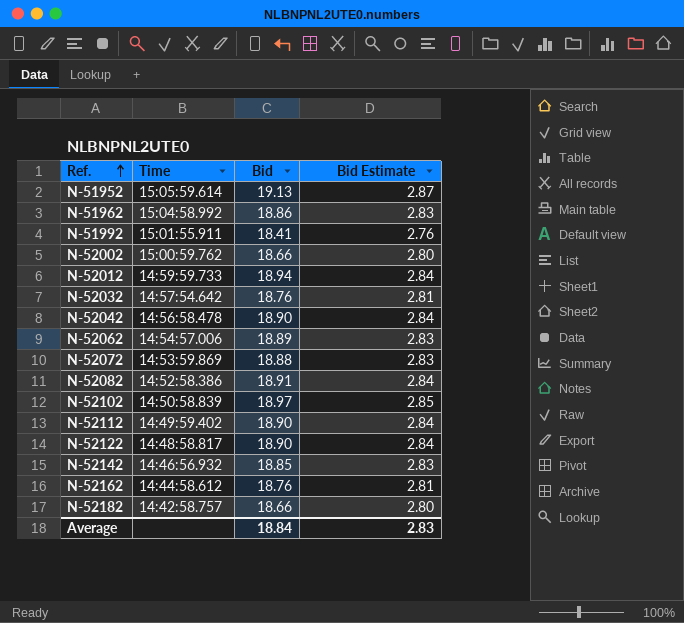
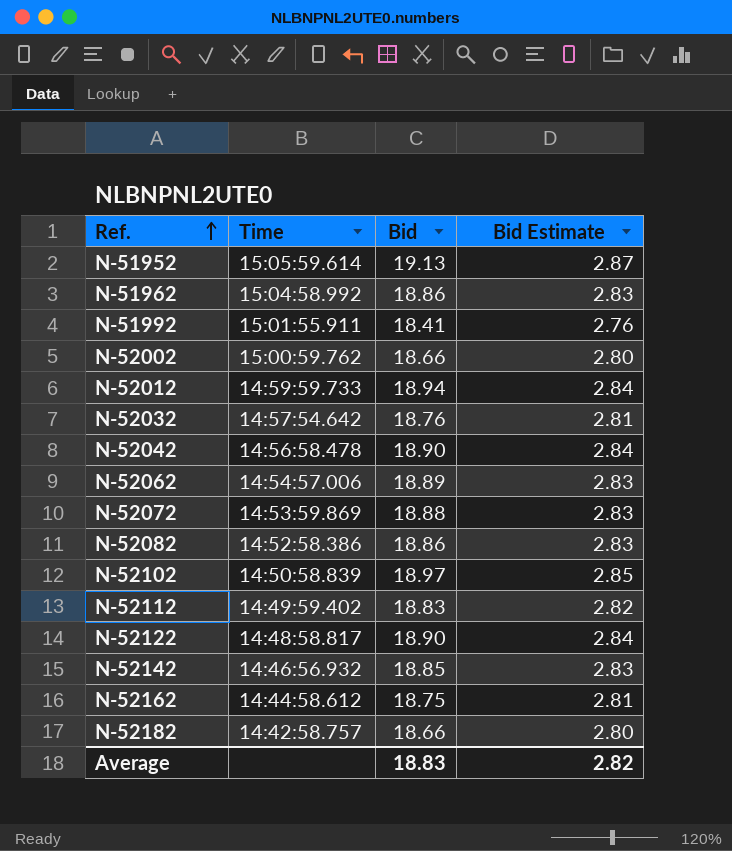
N-52082 | Bid: 18.91 -> 18.86
N-52082 | Bid Estimate: 2.84 -> 2.83
N-52112 | Bid: 18.90 -> 18.83
N-52112 | Bid Estimate: 2.84 -> 2.82
N-52162 | Bid: 18.76 -> 18.75
Average | Bid: 18.84 -> 18.83
Average | Bid Estimate: 2.83 -> 2.82

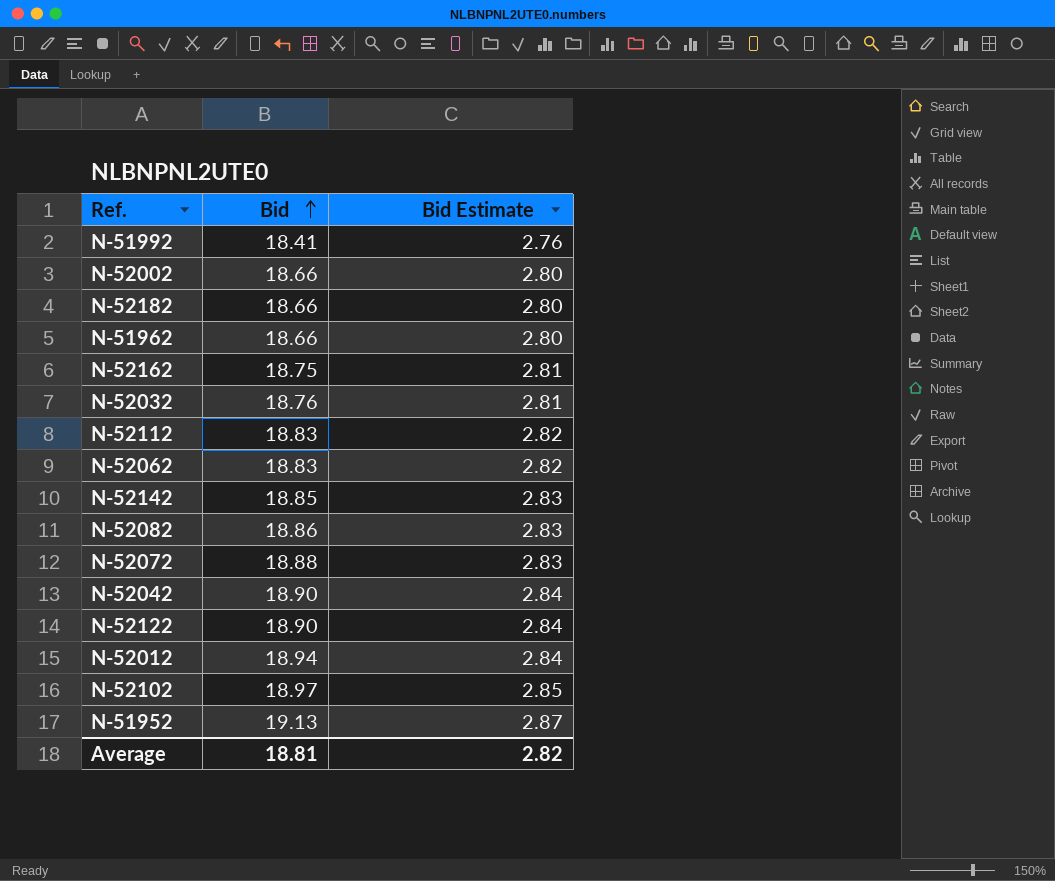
row order: Ref. ascending -> Bid ascending
column Time | position: 2 -> none
N-51962 | Bid: 18.86 -> 18.66
N-51962 | Bid Estimate: 2.83 -> 2.80
N-52062 | Bid: 18.89 -> 18.83
N-52062 | Bid Estimate: 2.83 -> 2.82
Average | Bid: 18.83 -> 18.81

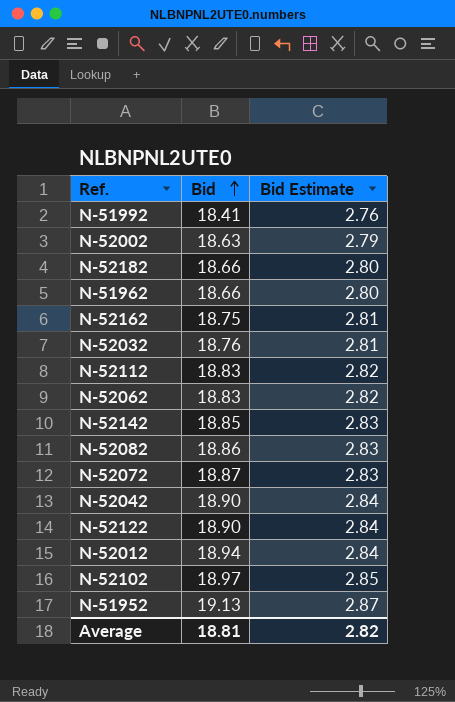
N-52002 | Bid: 18.66 -> 18.63
N-52002 | Bid Estimate: 2.80 -> 2.79
N-52072 | Bid: 18.88 -> 18.87

